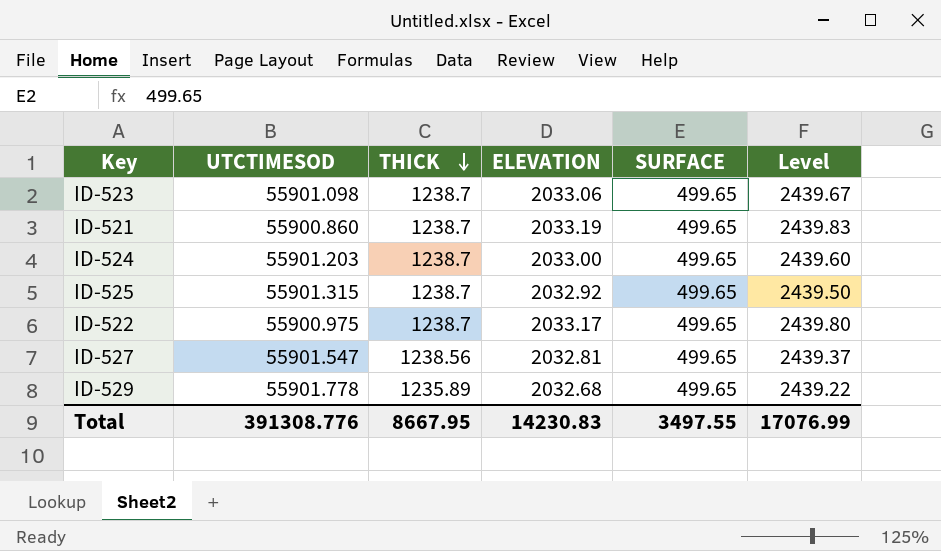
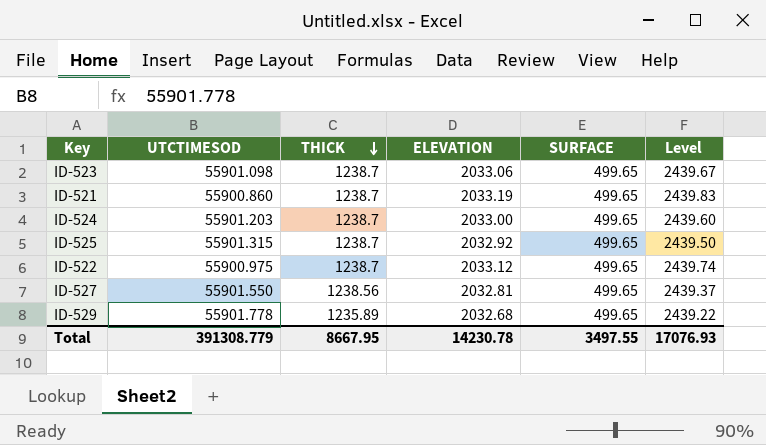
ID-522 | ELEVATION: 2033.17 -> 2033.12
ID-522 | Level: 2439.80 -> 2439.74
ID-527 | UTCTIMESOD: 55901.547 -> 55901.550
Total | UTCTIMESOD: 391308.776 -> 391308.779
Total | ELEVATION: 14230.83 -> 14230.78
Total | Level: 17076.99 -> 17076.93

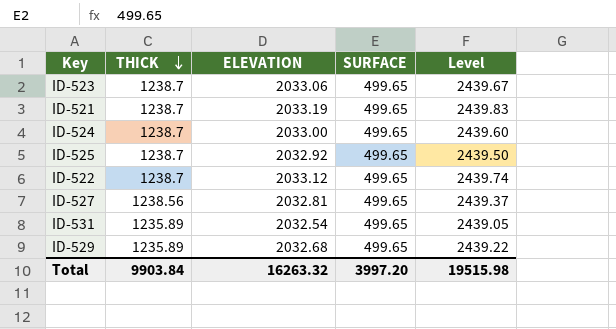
column UTCTIMESOD | position: 2 -> none
row ID-531: none -> 1235.89 | 2032.54 | 499.65 | 2439.05
Total | THICK: 8667.95 -> 9903.84
Total | ELEVATION: 14230.78 -> 16263.32
Total | SURFACE: 3497.55 -> 3997.20
Total | Level: 17076.93 -> 19515.98

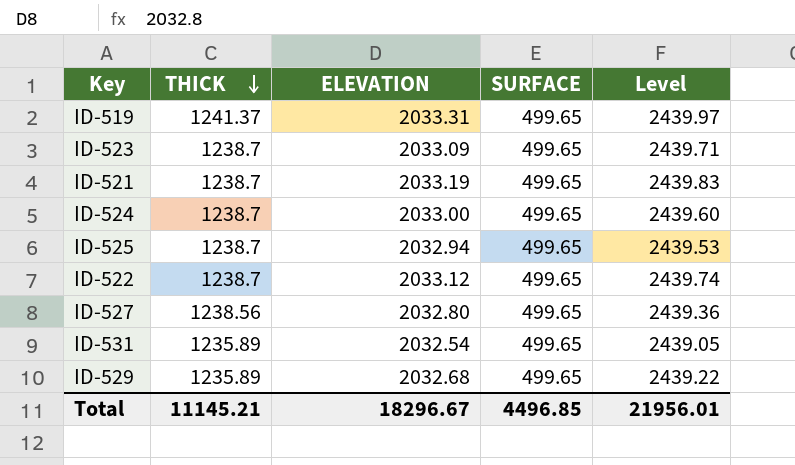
row ID-519: none -> 1241.37 | 2033.31 | 499.65 | 2439.97
ID-523 | ELEVATION: 2033.06 -> 2033.09
ID-523 | Level: 2439.67 -> 2439.71
ID-525 | ELEVATION: 2032.92 -> 2032.94
ID-525 | Level: 2439.50 -> 2439.53
ID-527 | ELEVATION: 2032.81 -> 2032.80
ID-527 | Level: 2439.37 -> 2439.36
Total | THICK: 9903.84 -> 11145.21
Total | ELEVATION: 16263.32 -> 18296.67
Total | SURFACE: 3997.20 -> 4496.85
Total | Level: 19515.98 -> 21956.01

